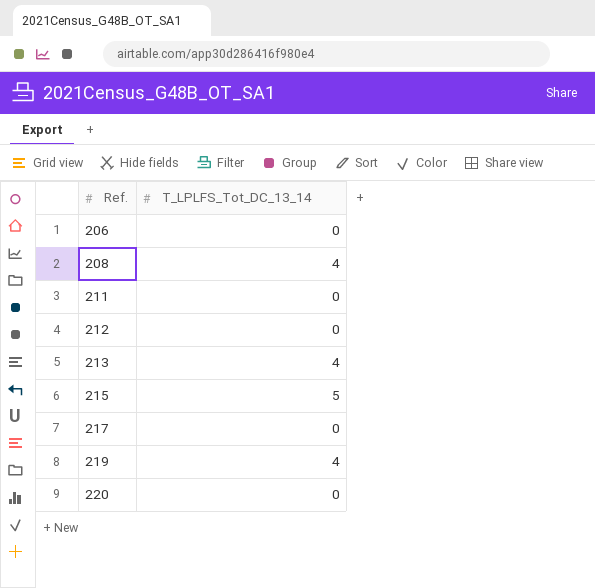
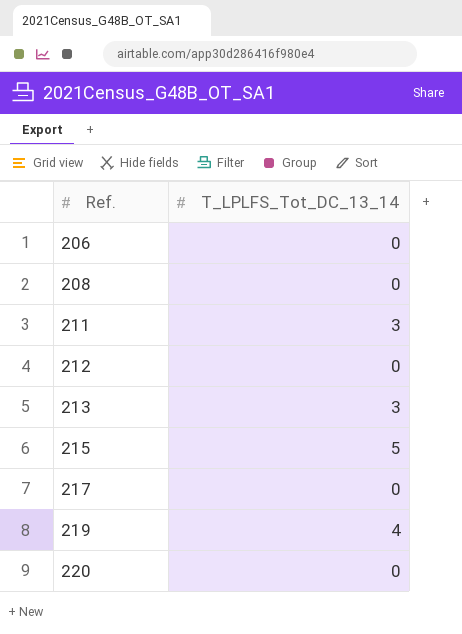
208 | T_LPLFS_Tot_DC_13_14: 4 -> 0
211 | T_LPLFS_Tot_DC_13_14: 0 -> 3
213 | T_LPLFS_Tot_DC_13_14: 4 -> 3

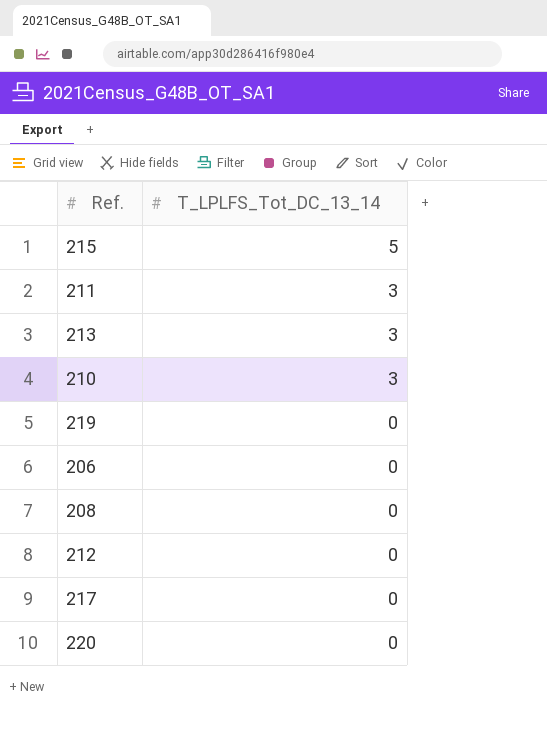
row order: Ref. ascending -> T_LPLFS_Tot_DC_13_14 descending
row 210: none -> 3
219 | T_LPLFS_Tot_DC_13_14: 4 -> 0

